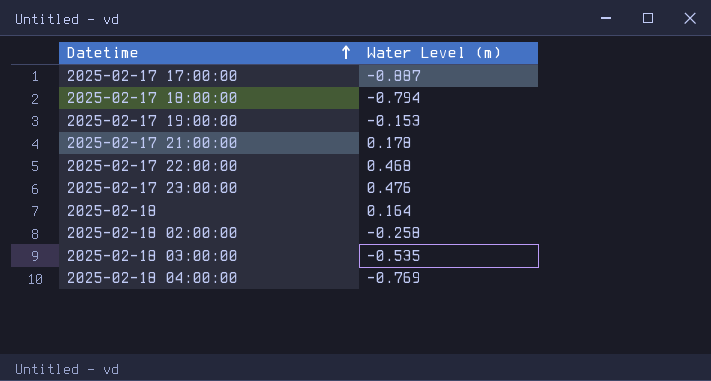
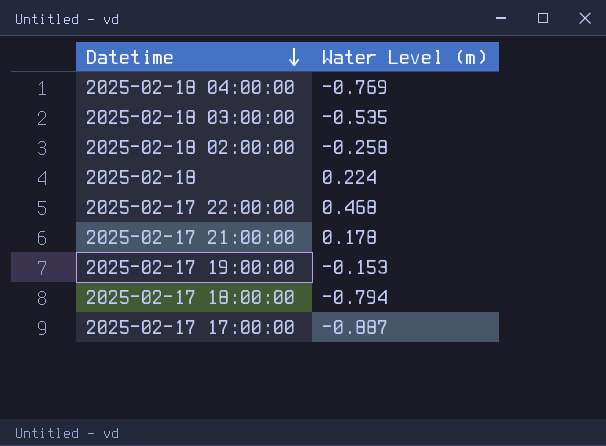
row order: Datetime ascending -> Datetime descending
row 2025-02-17 23:00:00: 0.476 -> none
2025-02-18 | Water Level (m): 0.164 -> 0.224

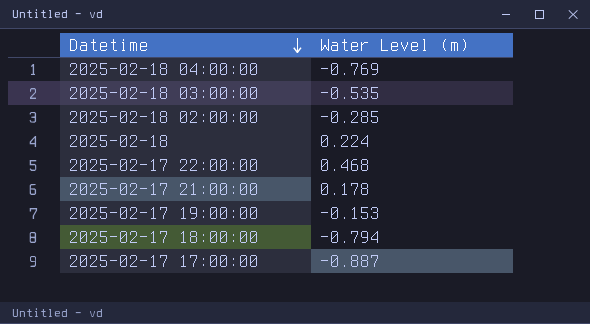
2025-02-18 02:00:00 | Water Level (m): -0.258 -> -0.285

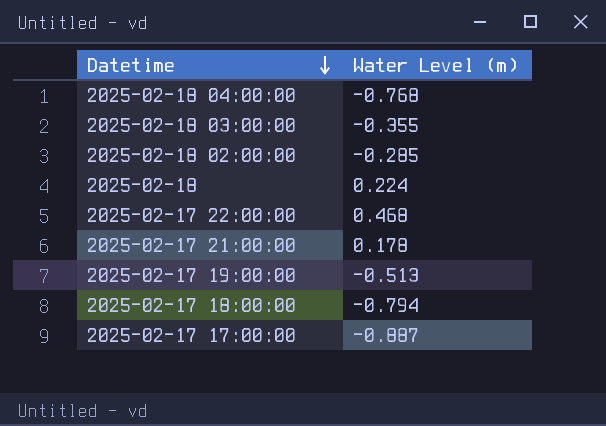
2025-02-18 04:00:00 | Water Level (m): -0.769 -> -0.768
2025-02-18 03:00:00 | Water Level (m): -0.535 -> -0.355
2025-02-17 19:00:00 | Water Level (m): -0.153 -> -0.513

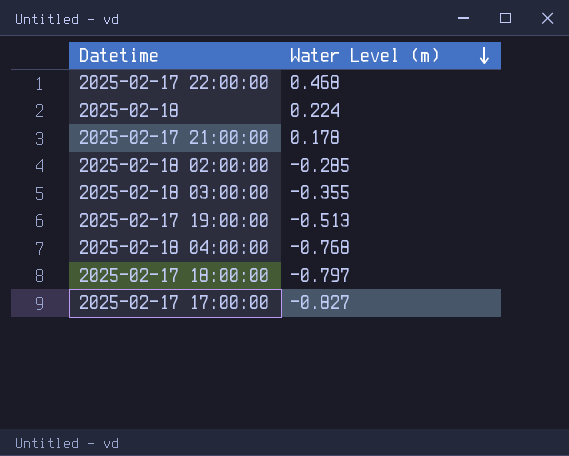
row order: Datetime descending -> Water Level (m) descending
2025-02-17 18:00:00 | Water Level (m): -0.794 -> -0.797
2025-02-17 17:00:00 | Water Level (m): -0.887 -> -0.827

